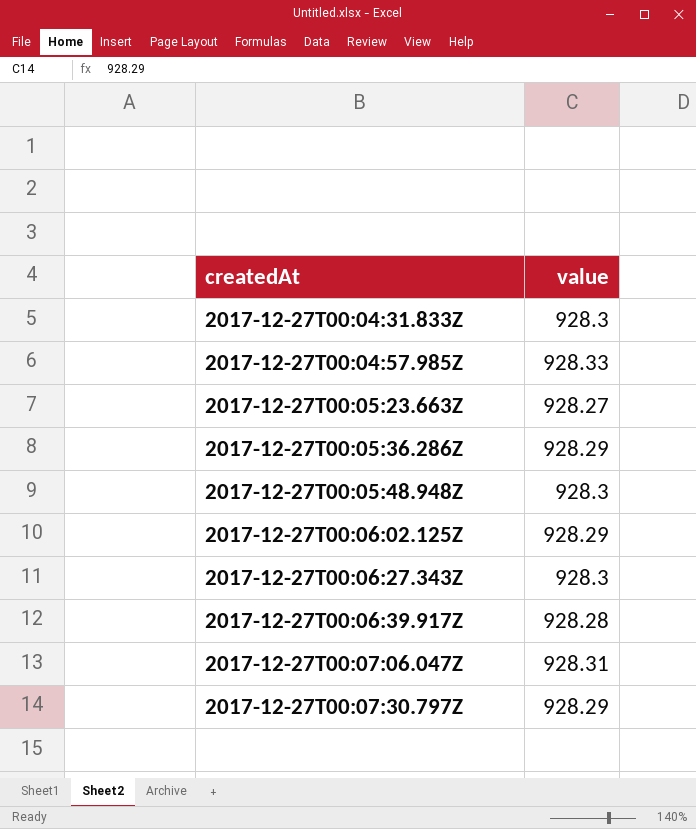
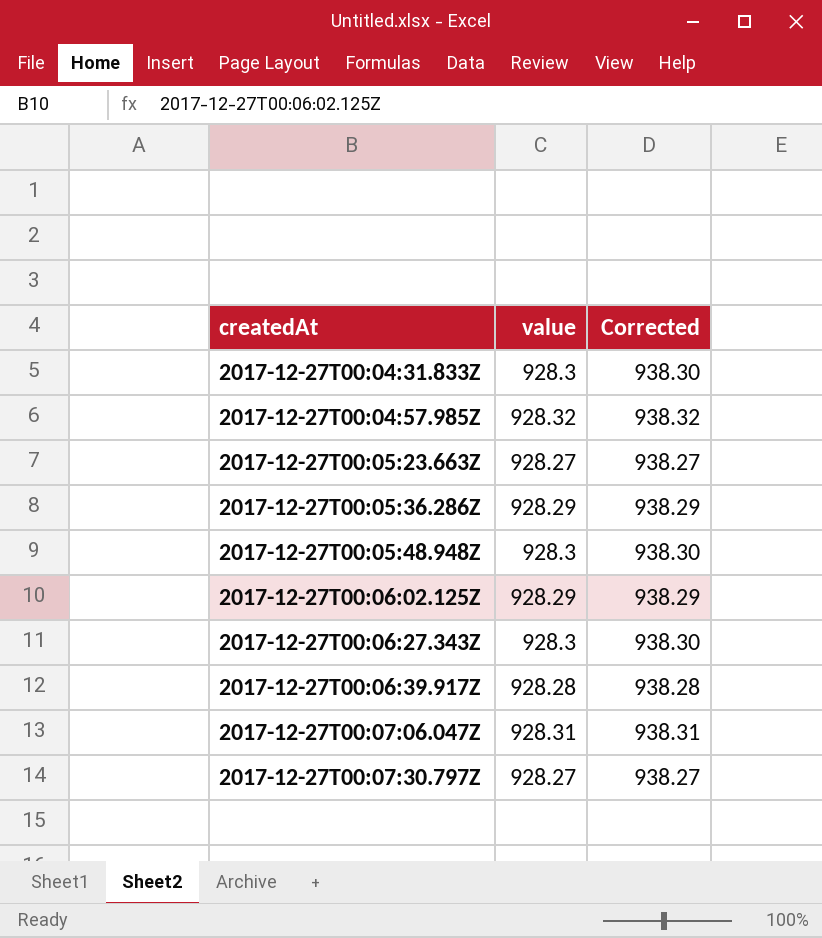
column Corrected | formula: none -> [value] + 10
2017-12-27T00:04:57.985Z | value: 928.33 -> 928.32
2017-12-27T00:07:30.797Z | value: 928.29 -> 928.27

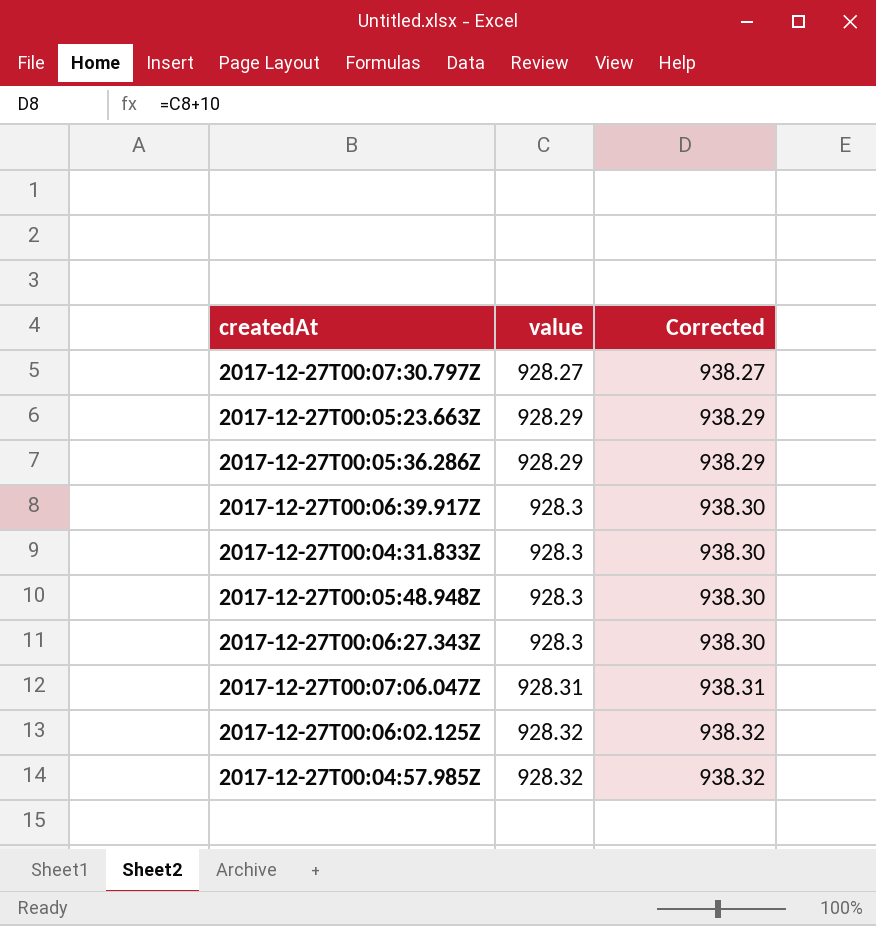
row order: createdAt ascending -> value ascending
2017-12-27T00:05:23.663Z | value: 928.27 -> 928.29
2017-12-27T00:05:23.663Z | Corrected: 938.27 -> 938.29
2017-12-27T00:06:39.917Z | value: 928.28 -> 928.3
2017-12-27T00:06:39.917Z | Corrected: 938.28 -> 938.30
2017-12-27T00:06:02.125Z | value: 928.29 -> 928.32
2017-12-27T00:06:02.125Z | Corrected: 938.29 -> 938.32

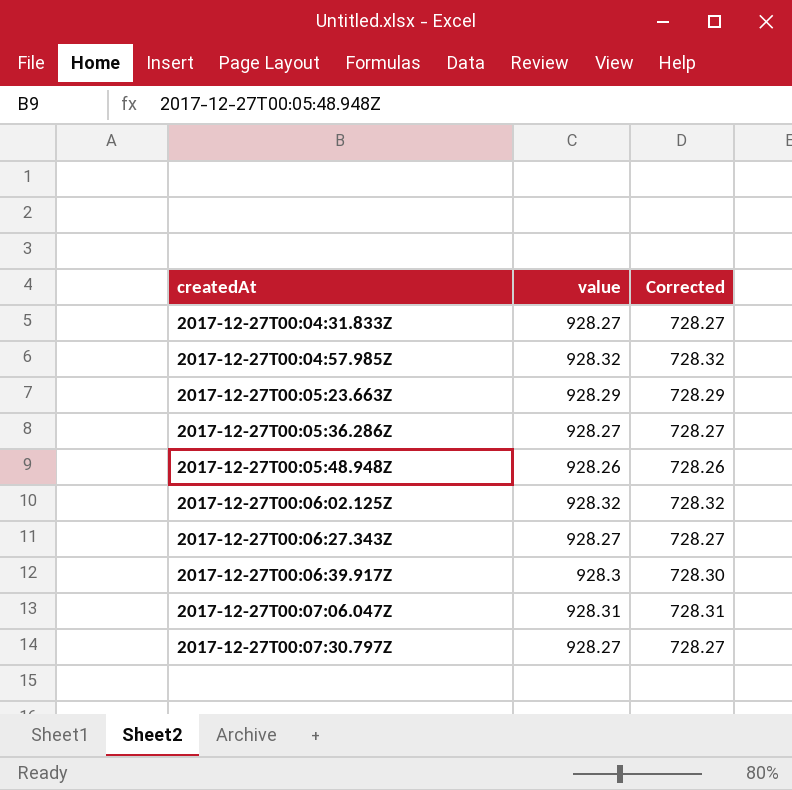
row order: value ascending -> createdAt ascending
column Corrected | formula: [value] + 10 -> [value] - 200
2017-12-27T00:04:31.833Z | value: 928.3 -> 928.27
2017-12-27T00:05:36.286Z | value: 928.29 -> 928.27
2017-12-27T00:05:48.948Z | value: 928.3 -> 928.26
2017-12-27T00:06:27.343Z | value: 928.3 -> 928.27

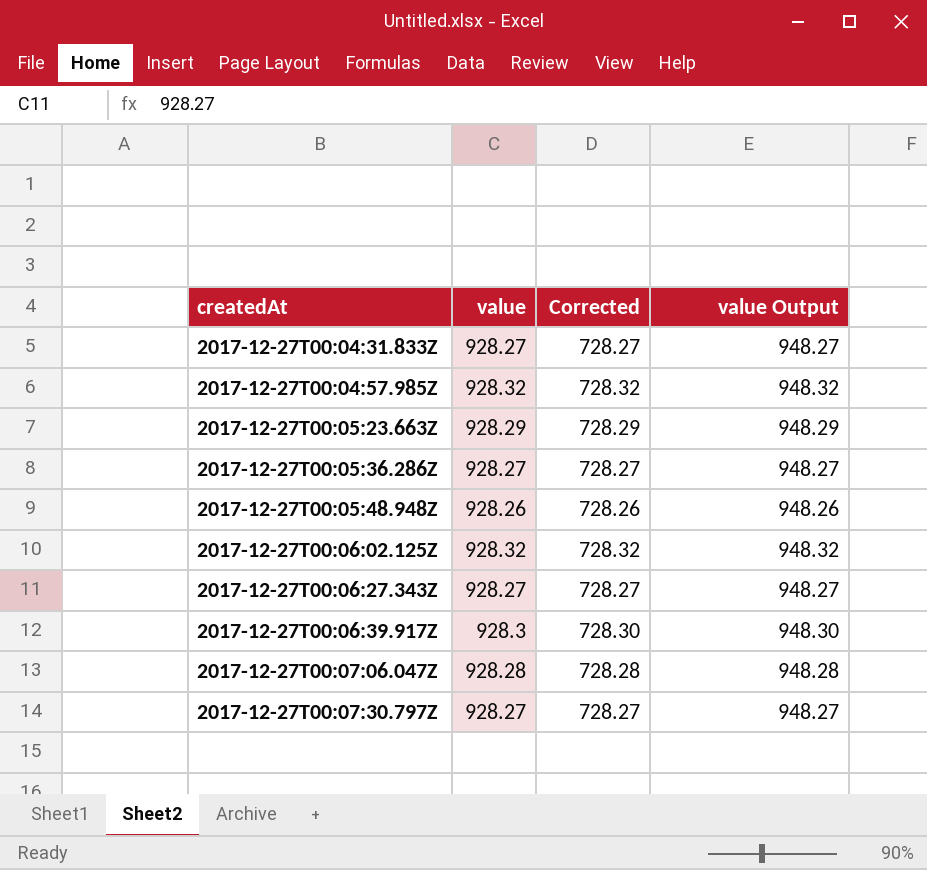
column value Output | formula: none -> [value] + 20
2017-12-27T00:07:06.047Z | value: 928.31 -> 928.28
2017-12-27T00:07:06.047Z | Corrected: 728.31 -> 728.28

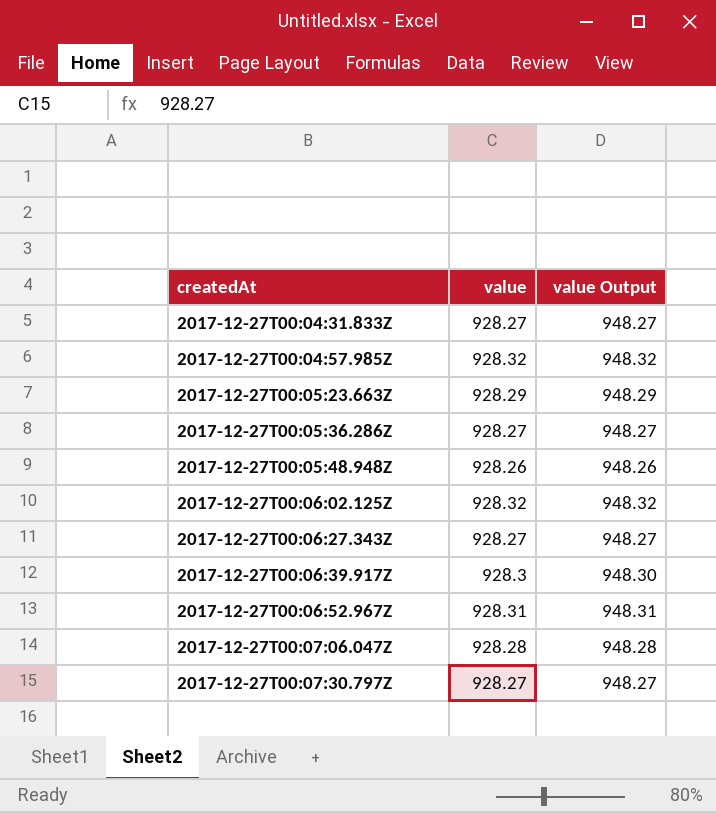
column Corrected | formula: [value] - 200 -> none
row 2017-12-27T00:06:52.967Z: none -> 928.31 | 948.31

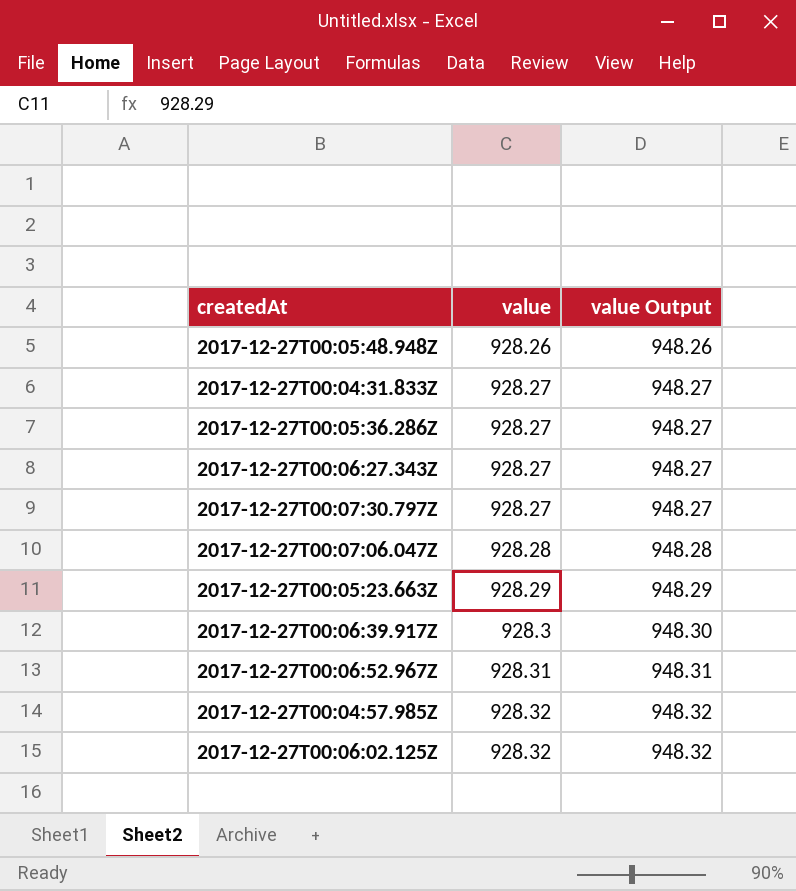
row order: createdAt ascending -> value ascending

